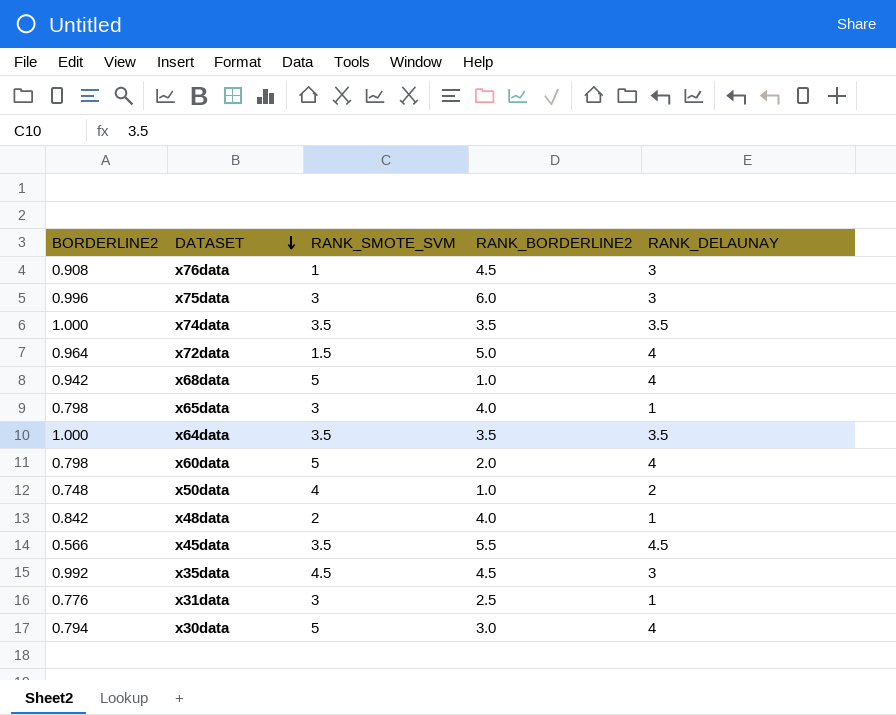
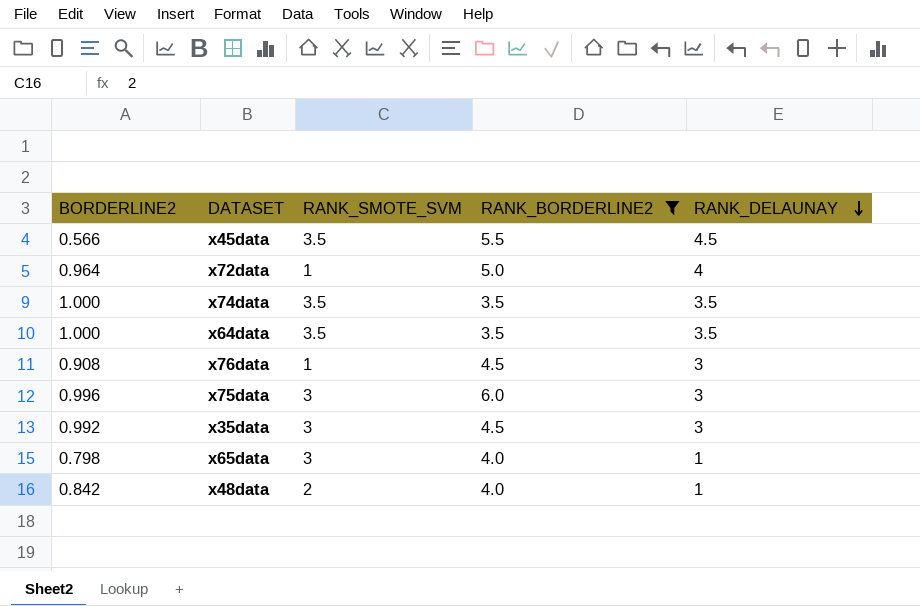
filter: none -> RANK_BORDERLINE2 >= 3.5
row order: DATASET descending -> RANK_DELAUNAY descending
x72data | RANK_SMOTE_SVM: 1.5 -> 1
x35data | RANK_SMOTE_SVM: 4.5 -> 3

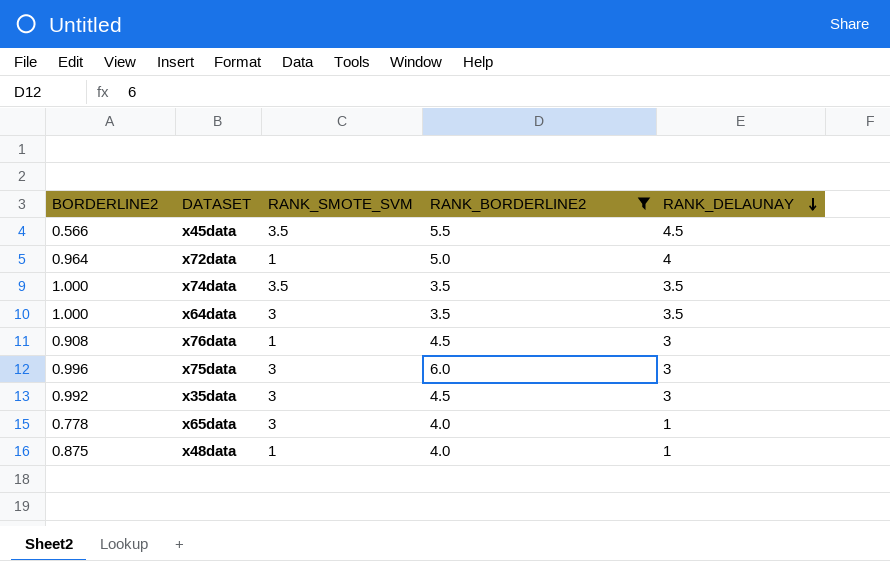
x64data | RANK_SMOTE_SVM: 3.5 -> 3
x65data | BORDERLINE2: 0.798 -> 0.778
x48data | BORDERLINE2: 0.842 -> 0.875
x48data | RANK_SMOTE_SVM: 2 -> 1

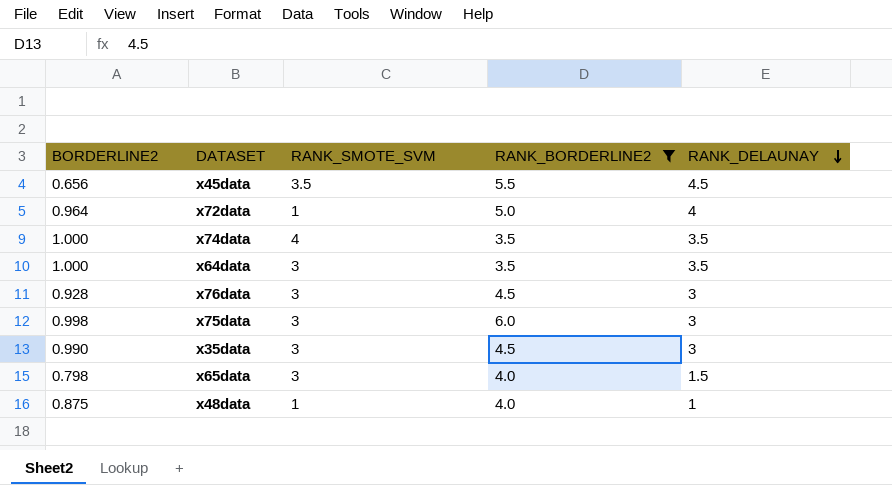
x45data | BORDERLINE2: 0.566 -> 0.656
x74data | RANK_SMOTE_SVM: 3.5 -> 4
x76data | BORDERLINE2: 0.908 -> 0.928
x76data | RANK_SMOTE_SVM: 1 -> 3
x75data | BORDERLINE2: 0.996 -> 0.998
x35data | BORDERLINE2: 0.992 -> 0.990
x65data | BORDERLINE2: 0.778 -> 0.798
x65data | RANK_DELAUNAY: 1 -> 1.5

